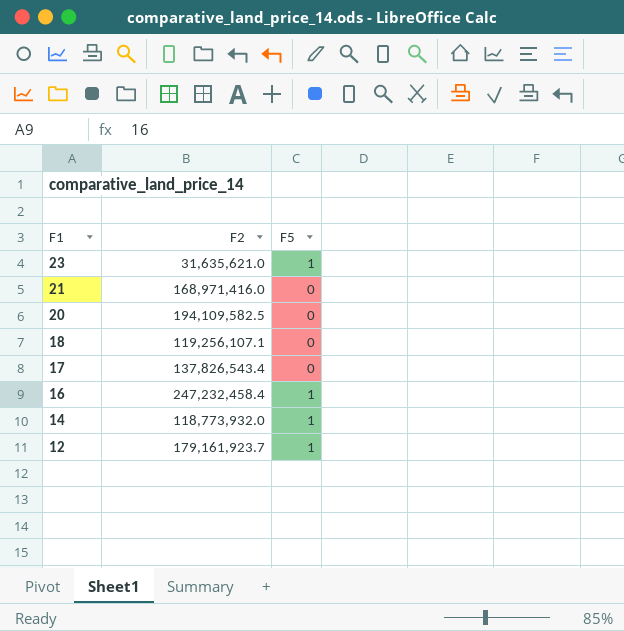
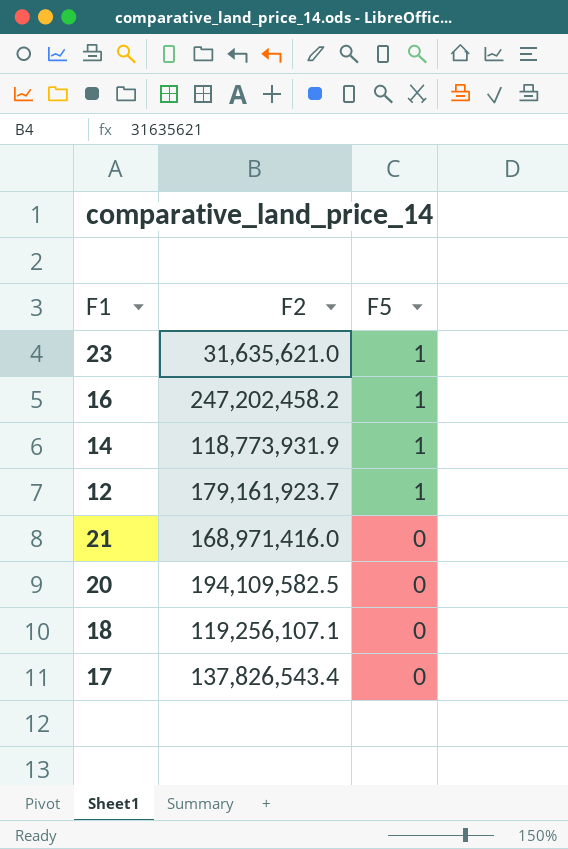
row order: F1 descending -> F5 descending
16 | F2: 247,232,458.4 -> 247,202,458.2
14 | F2: 118,773,932.0 -> 118,773,931.9

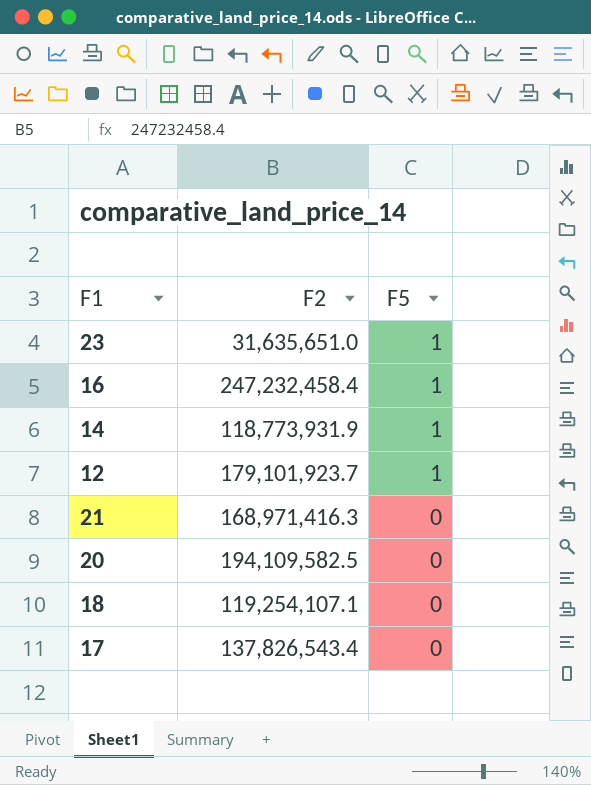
23 | F2: 31,635,621.0 -> 31,635,651.0
16 | F2: 247,202,458.2 -> 247,232,458.4
12 | F2: 179,161,923.7 -> 179,101,923.7
21 | F2: 168,971,416.0 -> 168,971,416.3
18 | F2: 119,256,107.1 -> 119,254,107.1

